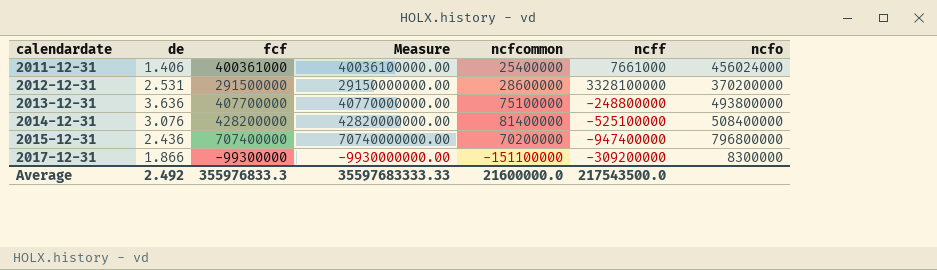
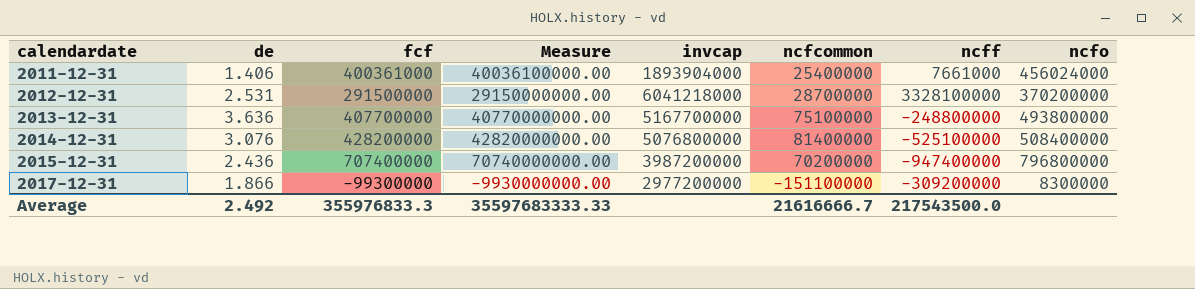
column invcap | position: none -> 5
2012-12-31 | ncfcommon: 28600000 -> 28700000
Average | ncfcommon: 21600000.0 -> 21616666.7

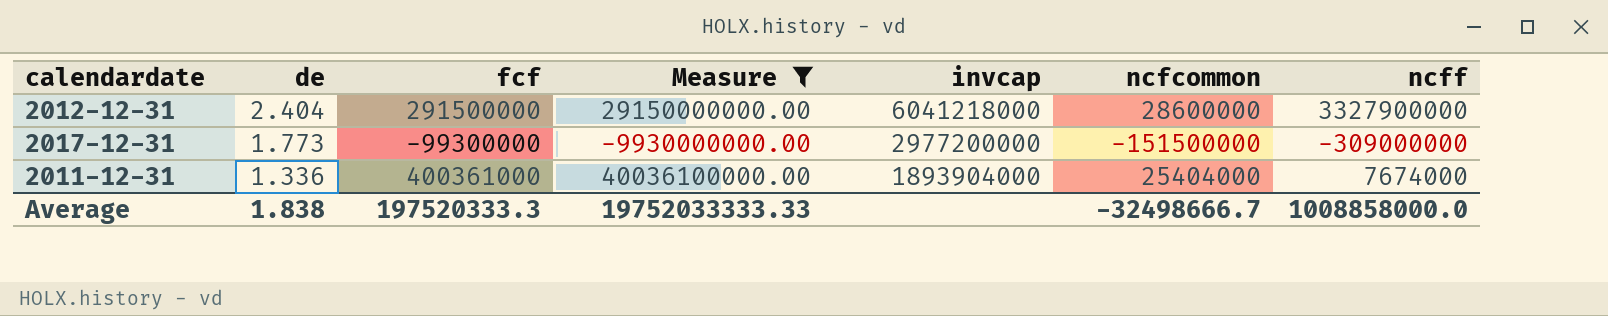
filter: none -> Measure <= 40036100000.00
row order: calendardate ascending -> de descending
column ncfo | position: 8 -> none
2012-12-31 | de: 2.531 -> 2.404
2012-12-31 | ncfcommon: 28700000 -> 28600000
2012-12-31 | ncff: 3328100000 -> 3327900000
2017-12-31 | de: 1.866 -> 1.773
2017-12-31 | ncfcommon: -151100000 -> -151500000
2017-12-31 | ncff: -309200000 -> -309000000
2011-12-31 | de: 1.406 -> 1.336
2011-12-31 | ncfcommon: 25400000 -> 25404000
2011-12-31 | ncff: 7661000 -> 7674000
Average | de: 2.492 -> 1.838
Average | fcf: 355976833.3 -> 197520333.3
Average | Measure: 35597683333.33 -> 19752033333.33
Average | ncfcommon: 21616666.7 -> -32498666.7
Average | ncff: 217543500.0 -> 1008858000.0

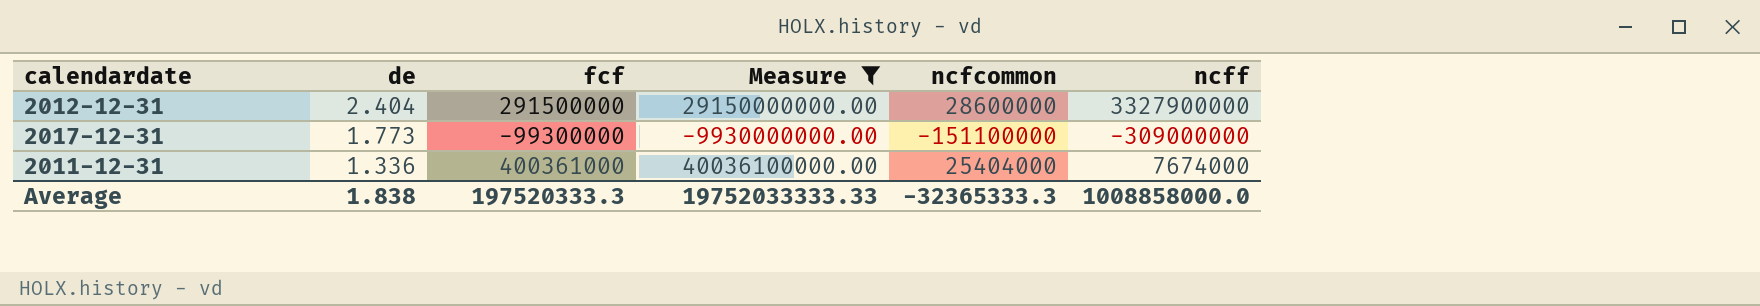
column invcap | position: 5 -> none
2017-12-31 | ncfcommon: -151500000 -> -151100000
Average | ncfcommon: -32498666.7 -> -32365333.3

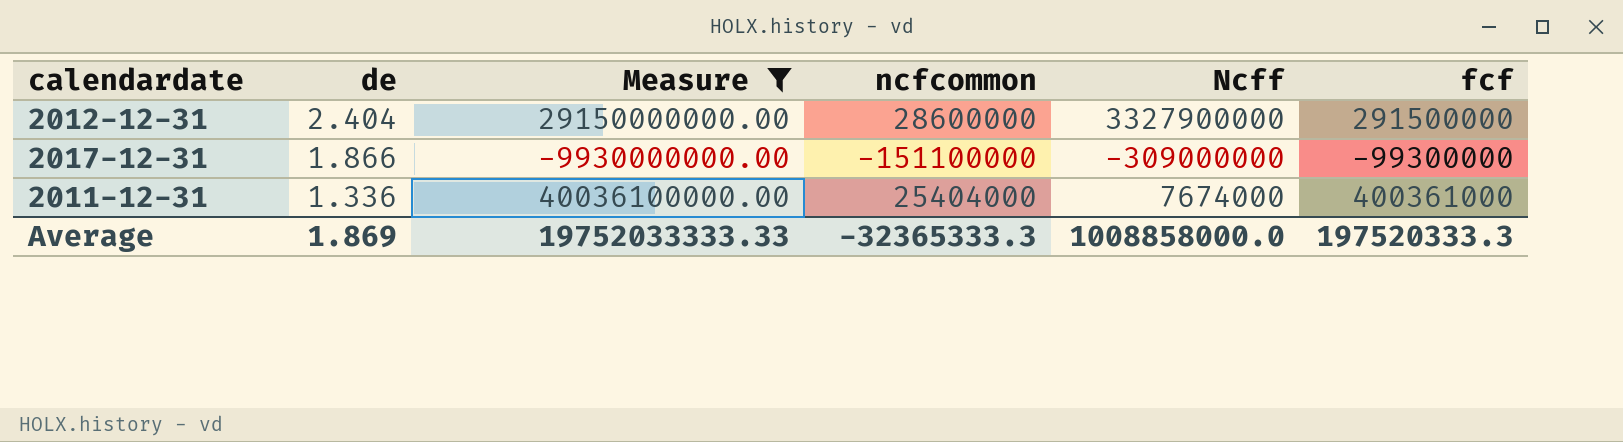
column name: ncff -> Ncff
column fcf | position: 3 -> 6
2017-12-31 | de: 1.773 -> 1.866
Average | de: 1.838 -> 1.869

